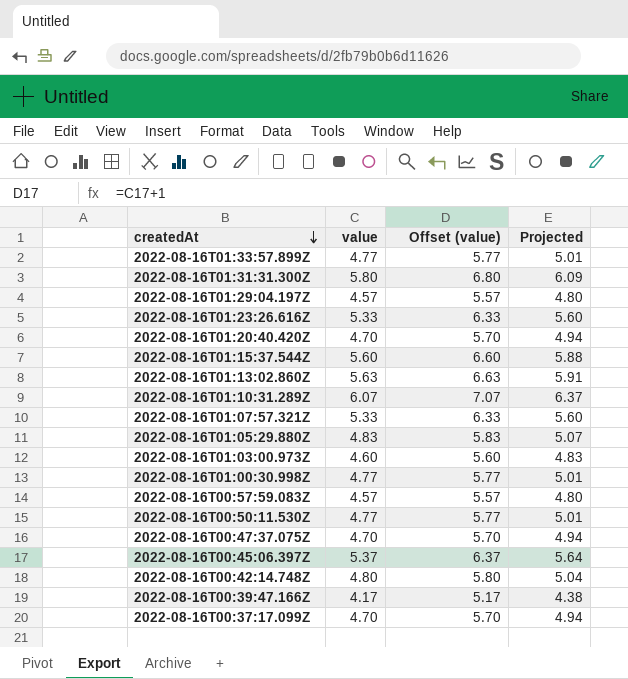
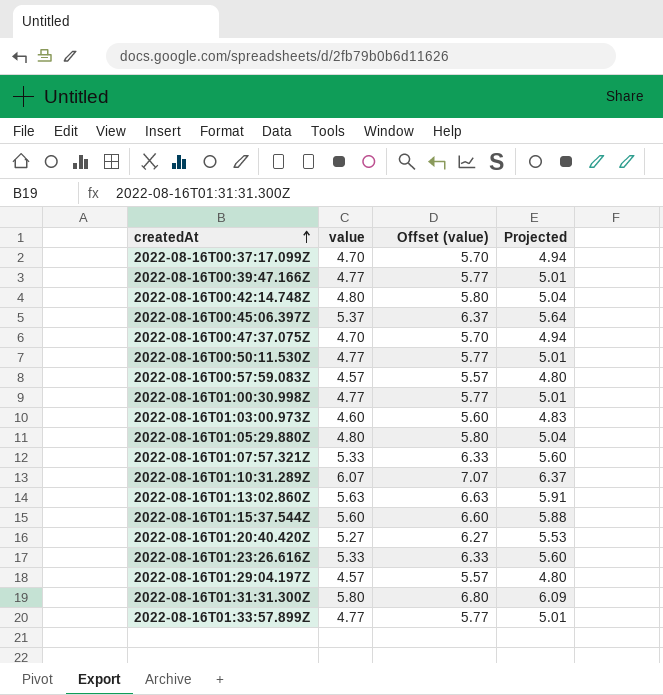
row order: createdAt descending -> createdAt ascending
2022-08-16T00:39:47.166Z | value: 4.17 -> 4.77
2022-08-16T00:39:47.166Z | Offset (value): 5.17 -> 5.77
2022-08-16T00:39:47.166Z | Projected: 4.38 -> 5.01
2022-08-16T01:05:29.880Z | value: 4.83 -> 4.80
2022-08-16T01:05:29.880Z | Offset (value): 5.83 -> 5.80
2022-08-16T01:05:29.880Z | Projected: 5.07 -> 5.04
2022-08-16T01:20:40.420Z | value: 4.70 -> 5.27
2022-08-16T01:20:40.420Z | Offset (value): 5.70 -> 6.27
2022-08-16T01:20:40.420Z | Projected: 4.94 -> 5.53

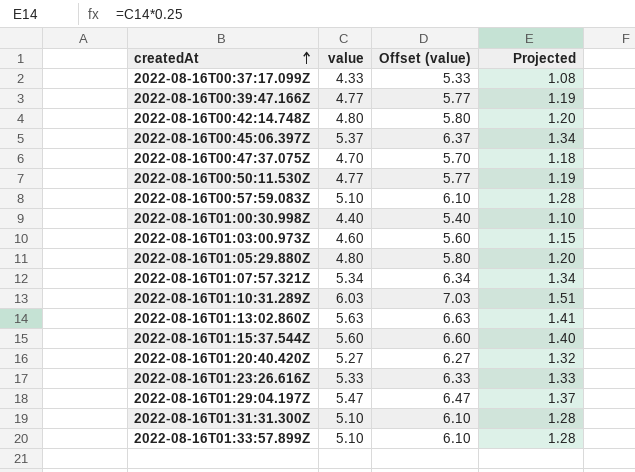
column Projected | formula: [value] * 1.05 -> [value] * 0.25
2022-08-16T00:37:17.099Z | value: 4.70 -> 4.33
2022-08-16T00:37:17.099Z | Offset (value): 5.70 -> 5.33
2022-08-16T00:57:59.083Z | value: 4.57 -> 5.10
2022-08-16T00:57:59.083Z | Offset (value): 5.57 -> 6.10
2022-08-16T01:00:30.998Z | value: 4.77 -> 4.40
2022-08-16T01:00:30.998Z | Offset (value): 5.77 -> 5.40
2022-08-16T01:07:57.321Z | value: 5.33 -> 5.34
2022-08-16T01:07:57.321Z | Offset (value): 6.33 -> 6.34
2022-08-16T01:10:31.289Z | value: 6.07 -> 6.03
2022-08-16T01:10:31.289Z | Offset (value): 7.07 -> 7.03
2022-08-16T01:29:04.197Z | value: 4.57 -> 5.47
2022-08-16T01:29:04.197Z | Offset (value): 5.57 -> 6.47
2022-08-16T01:31:31.300Z | value: 5.80 -> 5.10
2022-08-16T01:31:31.300Z | Offset (value): 6.80 -> 6.10
2022-08-16T01:33:57.899Z | value: 4.77 -> 5.10
2022-08-16T01:33:57.899Z | Offset (value): 5.77 -> 6.10

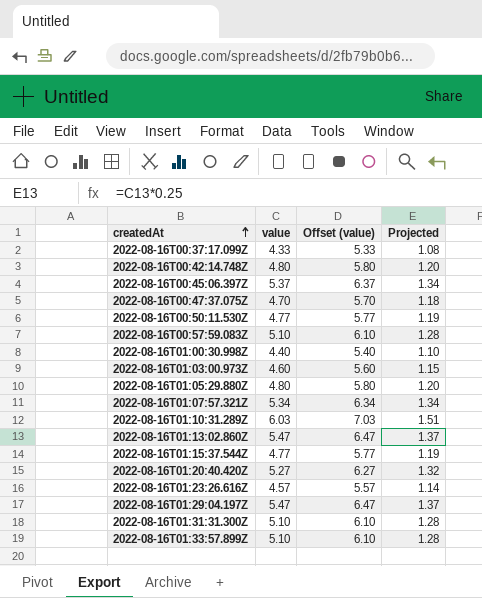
row 2022-08-16T00:39:47.166Z: 4.77 | 5.77 | 1.19 -> none
2022-08-16T01:13:02.860Z | value: 5.63 -> 5.47
2022-08-16T01:13:02.860Z | Offset (value): 6.63 -> 6.47
2022-08-16T01:13:02.860Z | Projected: 1.41 -> 1.37
2022-08-16T01:15:37.544Z | value: 5.60 -> 4.77
2022-08-16T01:15:37.544Z | Offset (value): 6.60 -> 5.77
2022-08-16T01:15:37.544Z | Projected: 1.40 -> 1.19
2022-08-16T01:23:26.616Z | value: 5.33 -> 4.57
2022-08-16T01:23:26.616Z | Offset (value): 6.33 -> 5.57
2022-08-16T01:23:26.616Z | Projected: 1.33 -> 1.14

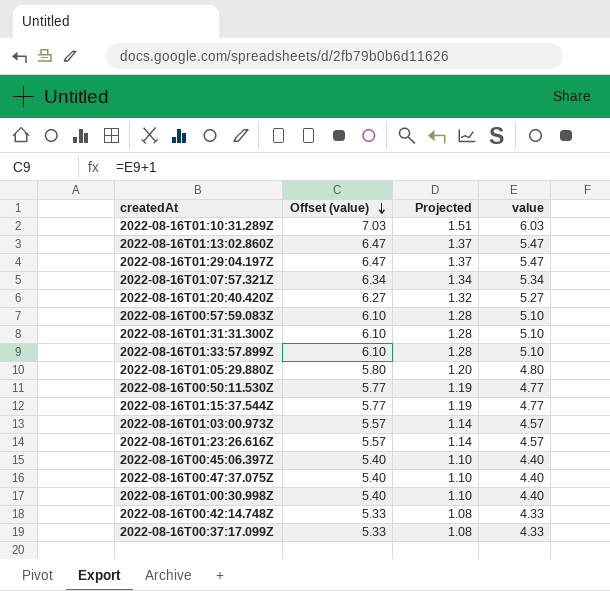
row order: createdAt ascending -> Offset (value) descending
column value | position: 2 -> 4
2022-08-16T01:03:00.973Z | Offset (value): 5.60 -> 5.57
2022-08-16T01:03:00.973Z | Projected: 1.15 -> 1.14
2022-08-16T01:03:00.973Z | value: 4.60 -> 4.57
2022-08-16T00:45:06.397Z | Offset (value): 6.37 -> 5.40
2022-08-16T00:45:06.397Z | Projected: 1.34 -> 1.10
2022-08-16T00:45:06.397Z | value: 5.37 -> 4.40
2022-08-16T00:47:37.075Z | Offset (value): 5.70 -> 5.40
2022-08-16T00:47:37.075Z | Projected: 1.18 -> 1.10
2022-08-16T00:47:37.075Z | value: 4.70 -> 4.40
2022-08-16T00:42:14.748Z | Offset (value): 5.80 -> 5.33
2022-08-16T00:42:14.748Z | Projected: 1.20 -> 1.08
2022-08-16T00:42:14.748Z | value: 4.80 -> 4.33

